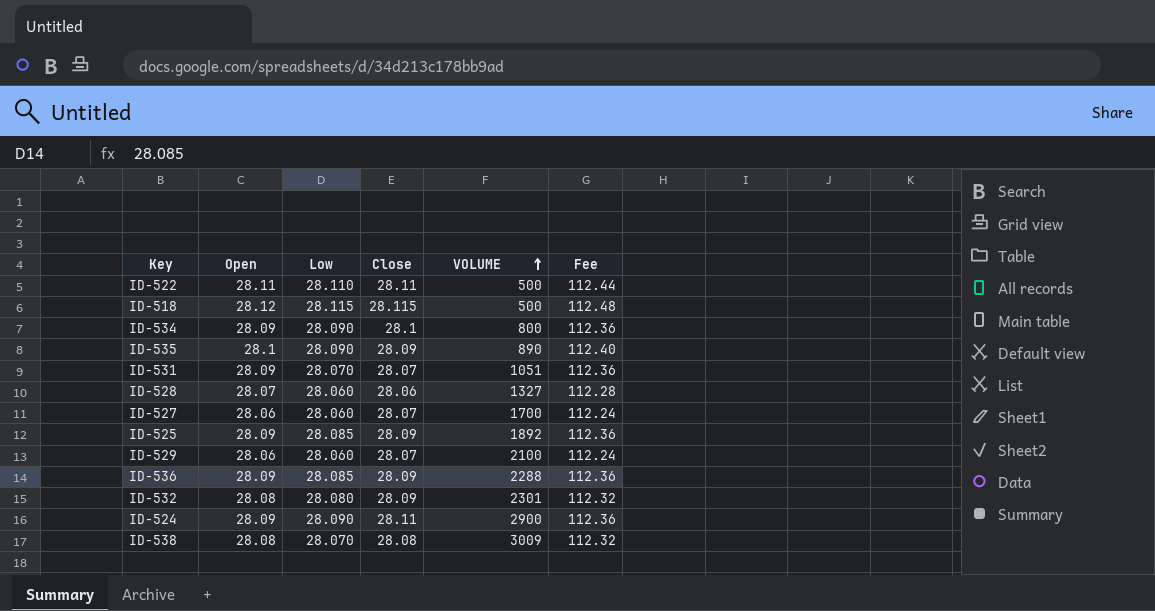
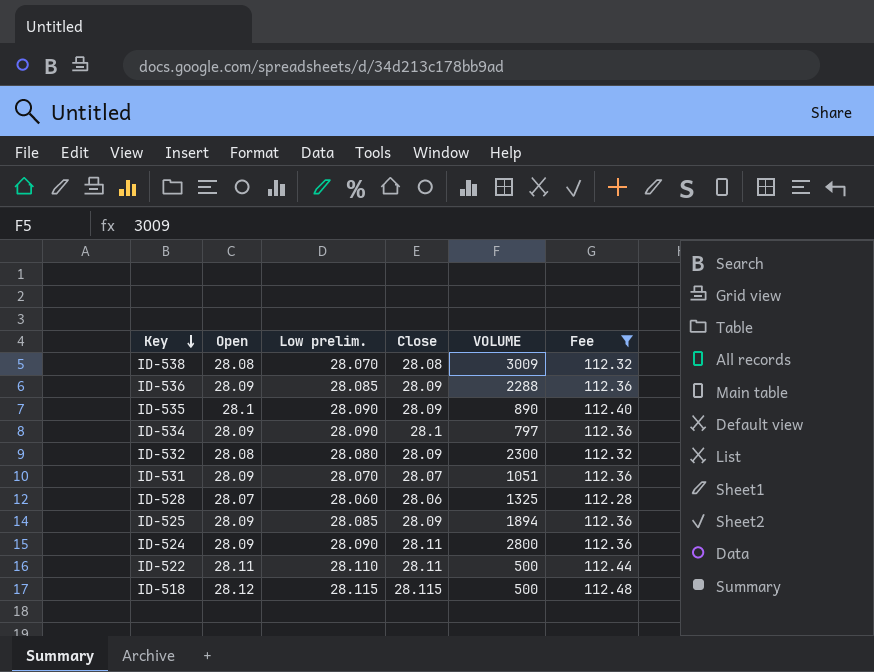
filter: none -> Fee != 112.24
row order: VOLUME ascending -> Key descending
column name: Low -> Low prelim.
ID-534 | VOLUME: 800 -> 797
ID-532 | VOLUME: 2301 -> 2300
ID-528 | VOLUME: 1327 -> 1325
ID-525 | VOLUME: 1892 -> 1894
ID-524 | VOLUME: 2900 -> 2800

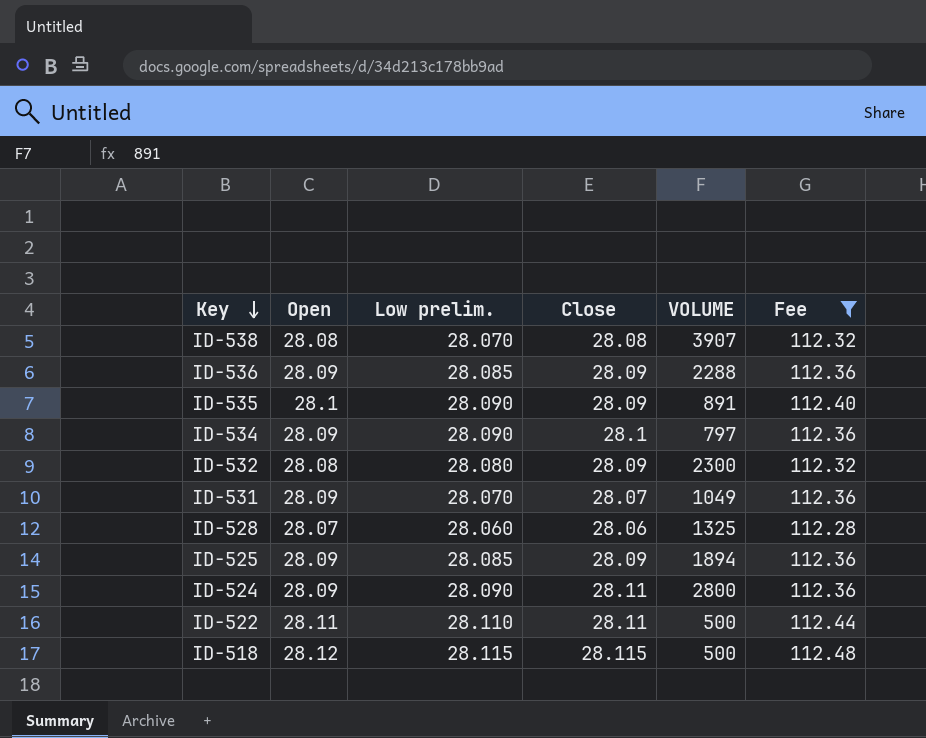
ID-538 | VOLUME: 3009 -> 3907
ID-535 | VOLUME: 890 -> 891
ID-531 | VOLUME: 1051 -> 1049

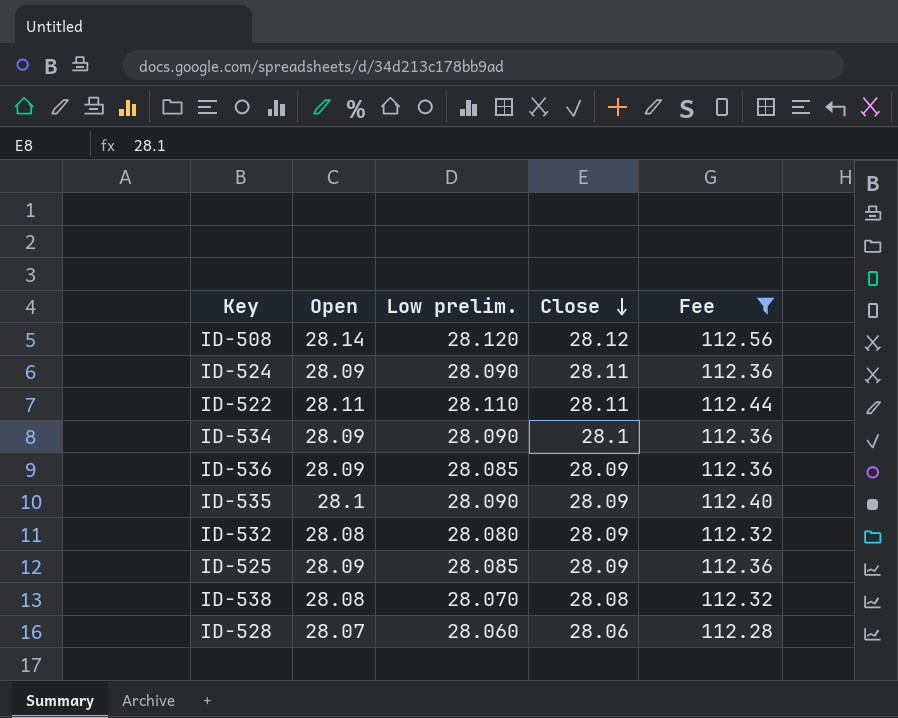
row order: Key descending -> Close descending
column VOLUME | position: 5 -> none
row ID-531: 28.09 | 28.070 | 28.07 | 1049 | 112.36 -> none
row ID-518: 28.12 | 28.115 | 28.115 | 500 | 112.48 -> none
row ID-508: none -> 28.14 | 28.120 | 28.12 | 112.56

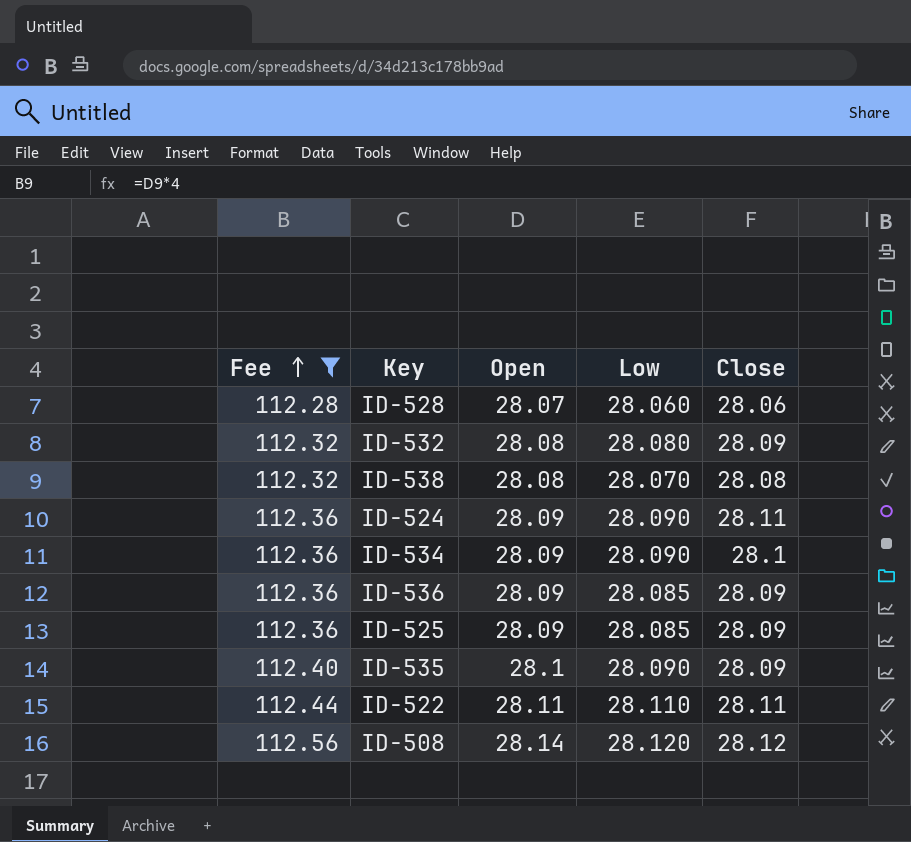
row order: Close descending -> Fee ascending
column Fee | position: 5 -> 1
column name: Low prelim. -> Low

